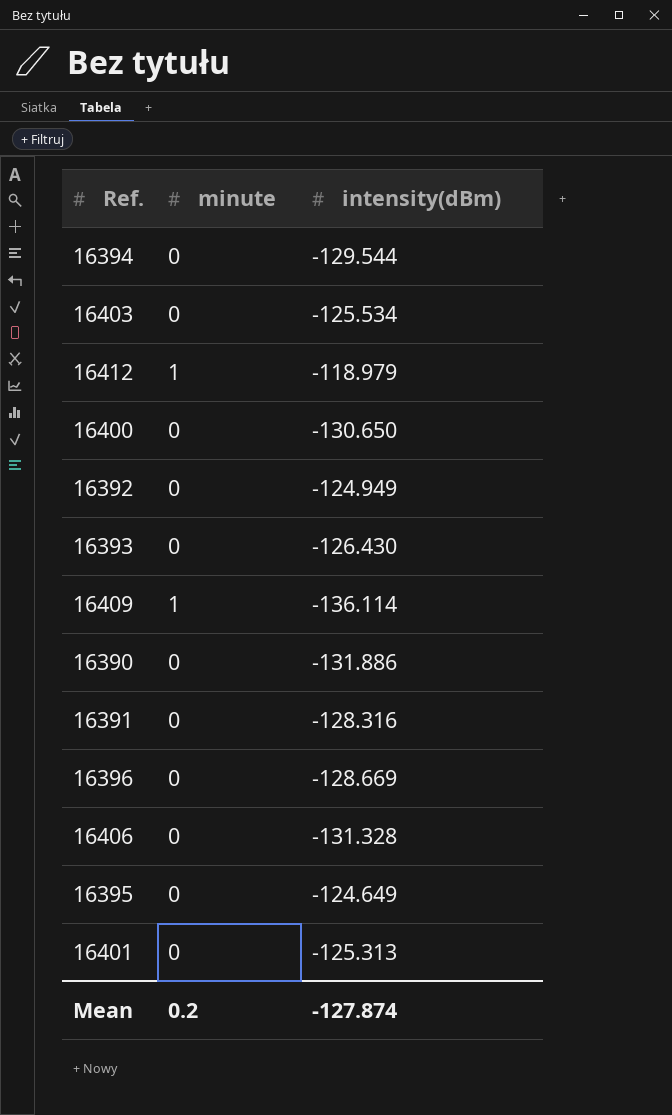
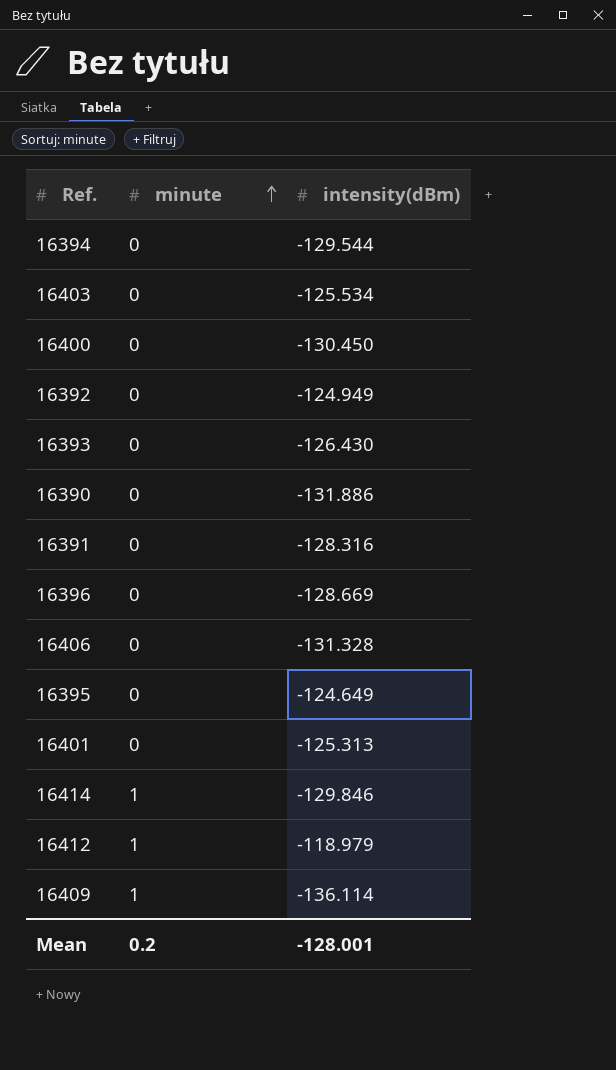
row order: none -> minute ascending
16400 | intensity(dBm): -130.650 -> -130.450
row 16414: none -> 1 | -129.846
Mean | intensity(dBm): -127.874 -> -128.001

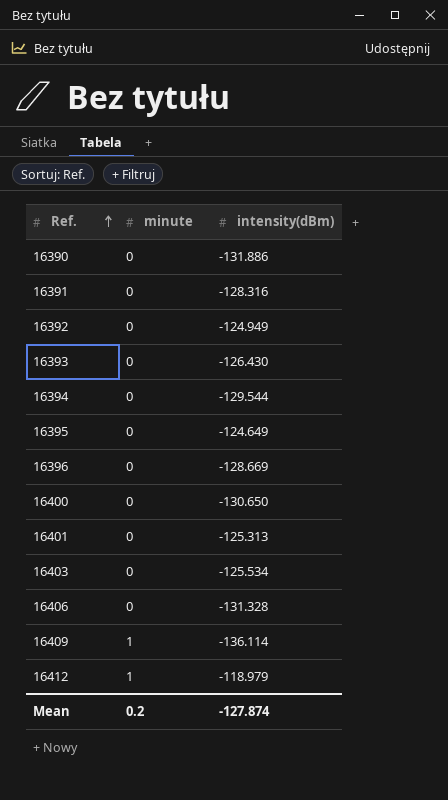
row order: minute ascending -> Ref. ascending
row 16414: 1 | -129.846 -> none
16400 | intensity(dBm): -130.450 -> -130.650
Mean | intensity(dBm): -128.001 -> -127.874

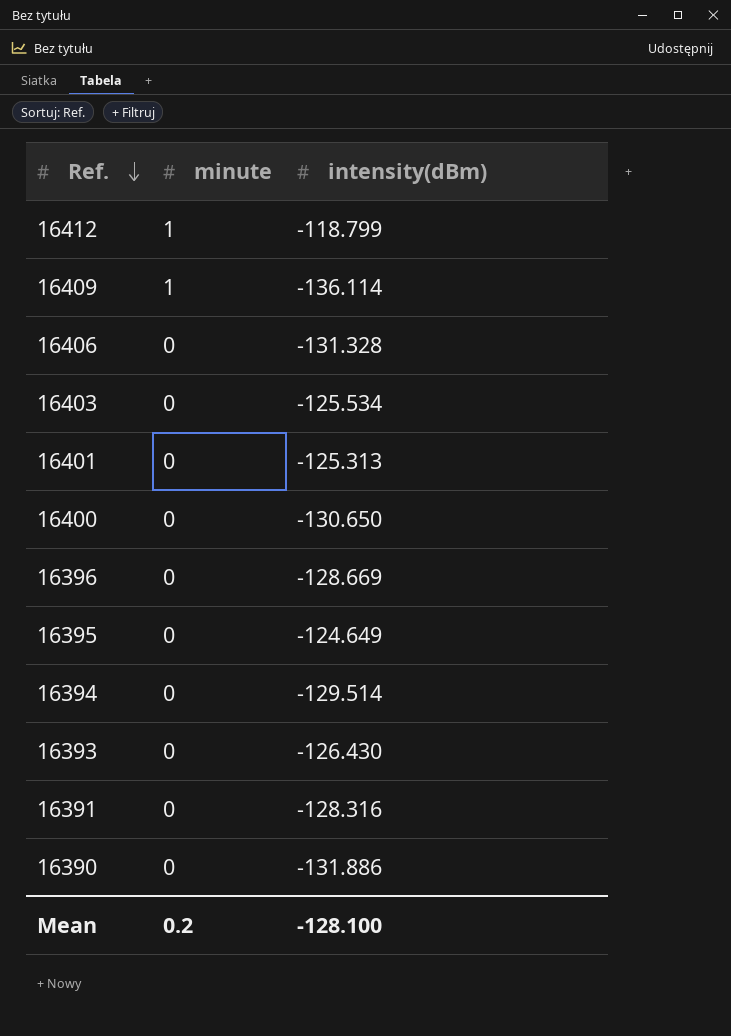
row order: Ref. ascending -> Ref. descending
row 16392: 0 | -124.949 -> none
16412 | intensity(dBm): -118.979 -> -118.799
16394 | intensity(dBm): -129.544 -> -129.514
Mean | intensity(dBm): -127.874 -> -128.100

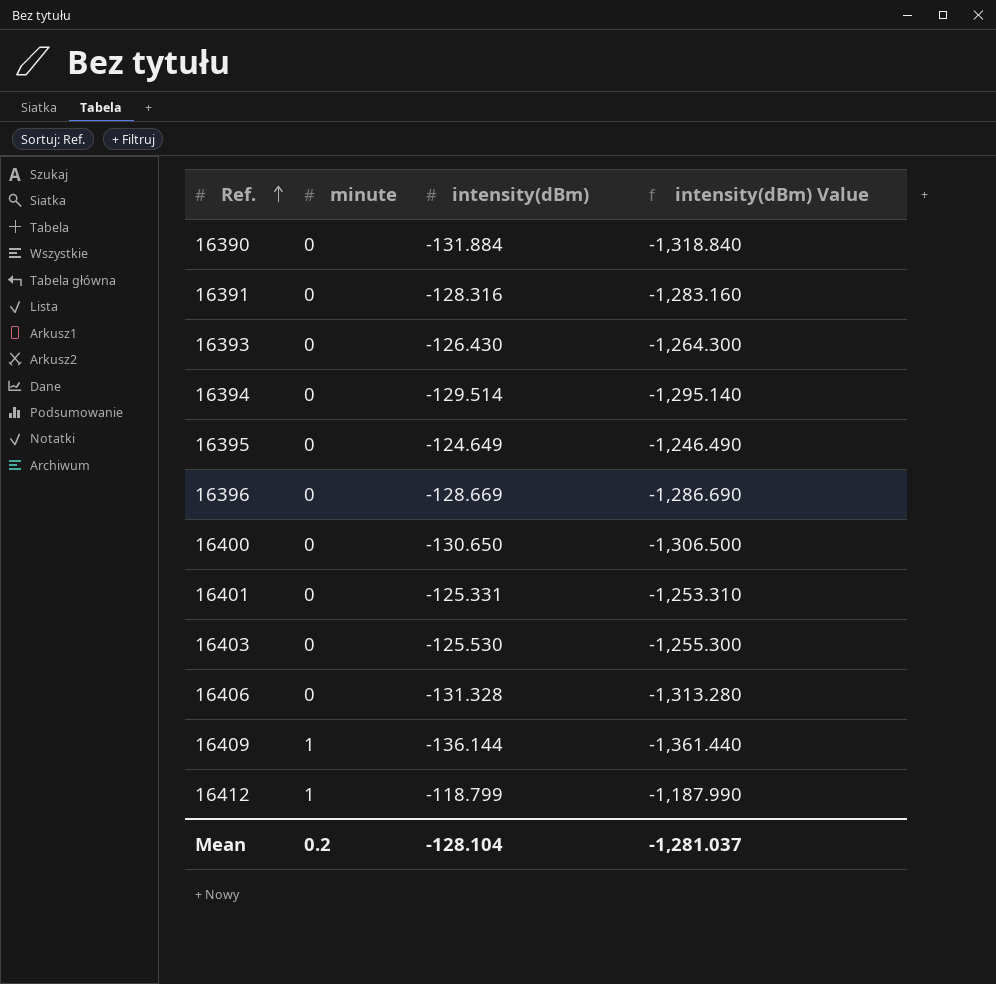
row order: Ref. descending -> Ref. ascending
column intensity(dBm) Value | formula: none -> [intensity(dBm)] * 10
16390 | intensity(dBm): -131.886 -> -131.884
16401 | intensity(dBm): -125.313 -> -125.331
16403 | intensity(dBm): -125.534 -> -125.530
16409 | intensity(dBm): -136.114 -> -136.144
Mean | intensity(dBm): -128.100 -> -128.104

